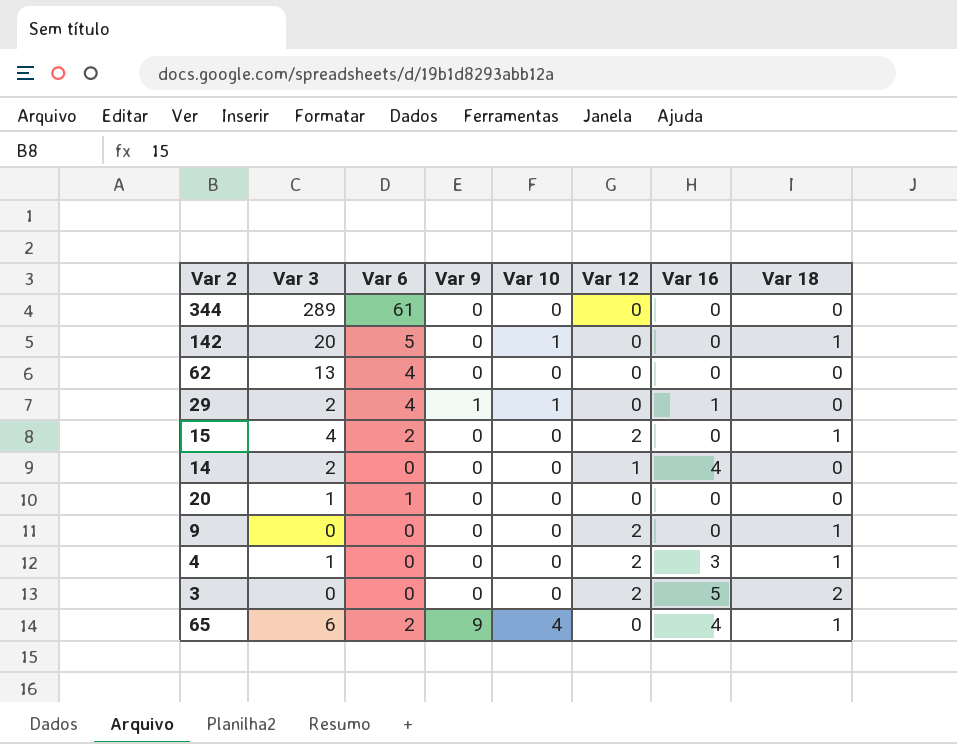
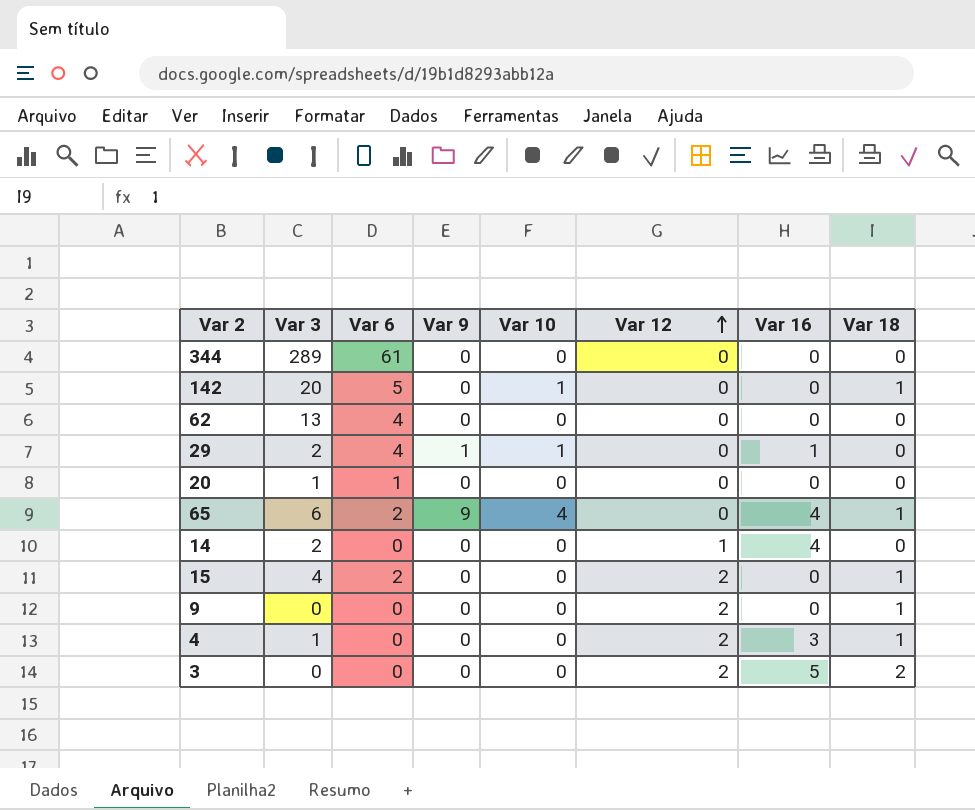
row order: none -> Var 12 ascending

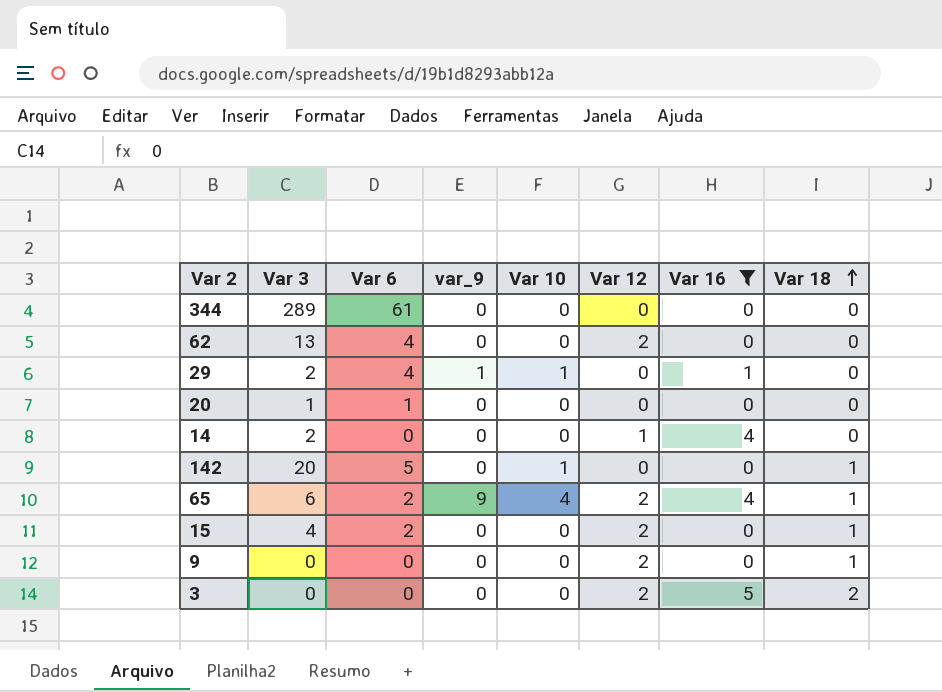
filter: none -> Var 16 != 3
row order: Var 12 ascending -> Var 18 ascending
column name: Var 9 -> var_9
62 | Var 12: 0 -> 2
65 | Var 12: 0 -> 2

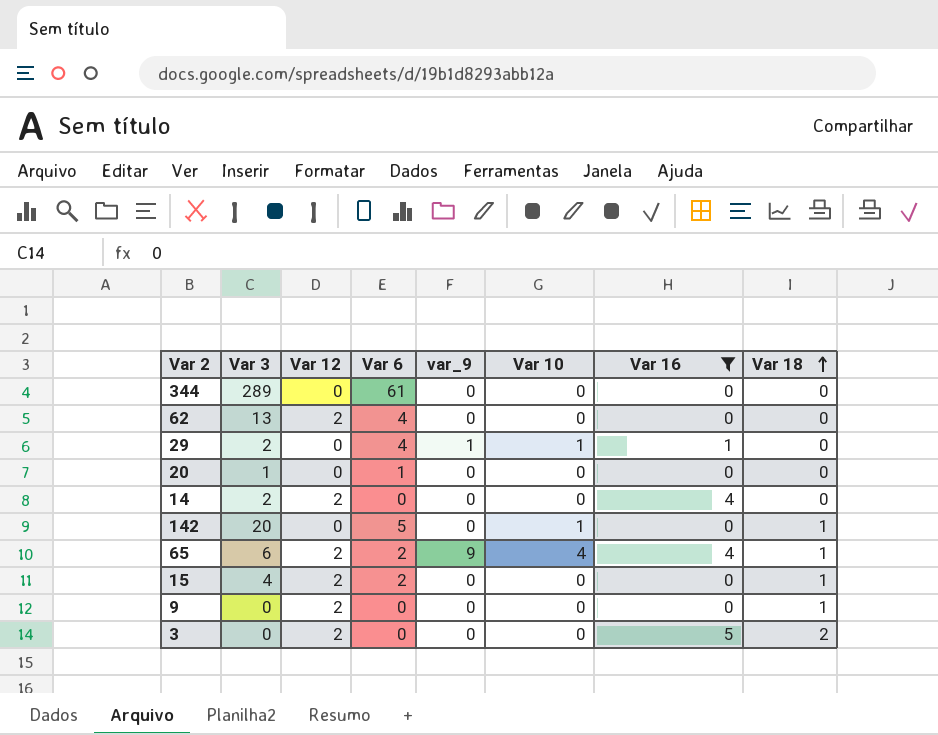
column Var 12 | position: 6 -> 3
14 | Var 12: 1 -> 2

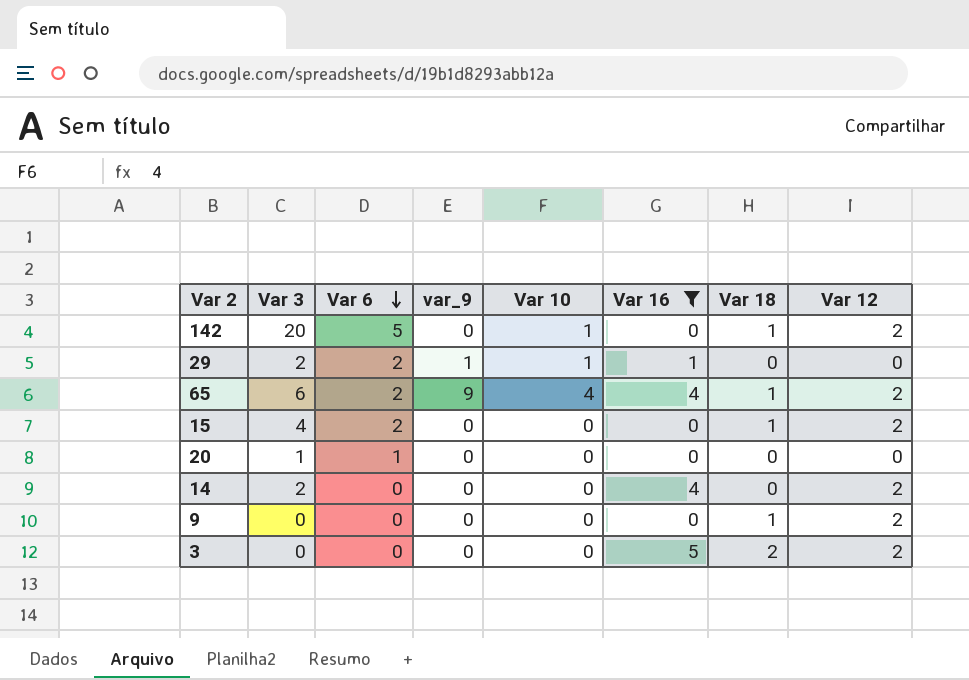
row order: Var 18 ascending -> Var 6 descending
column Var 12 | position: 3 -> 8
row 344: 289 | 0 | 61 | 0 | 0 | 0 | 0 -> none
row 62: 13 | 2 | 4 | 0 | 0 | 0 | 0 -> none
142 | Var 12: 0 -> 2
29 | Var 6: 4 -> 2

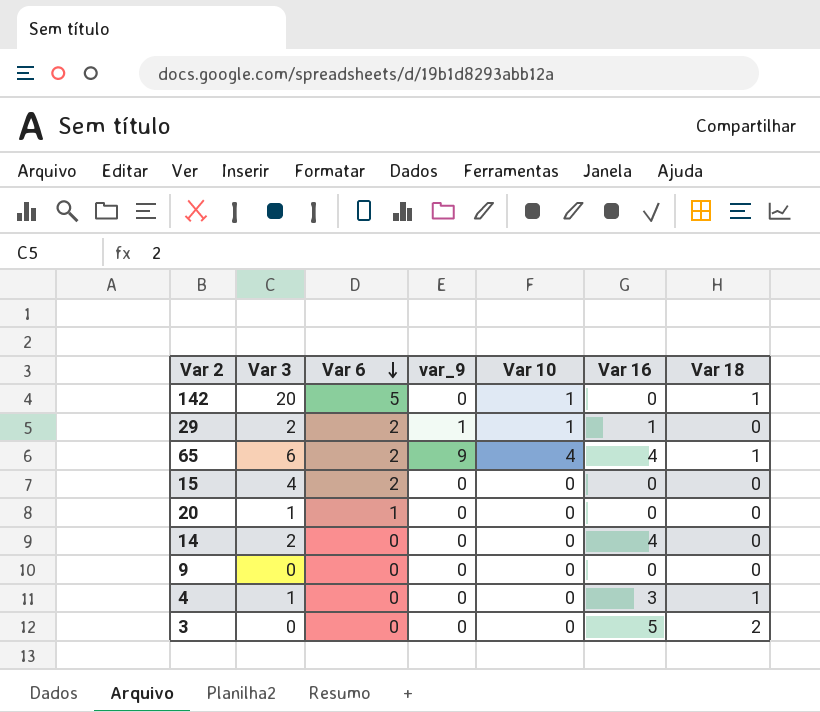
filter: Var 16 != 3 -> none
column Var 12 | position: 8 -> none
15 | Var 18: 1 -> 0
9 | Var 18: 1 -> 0

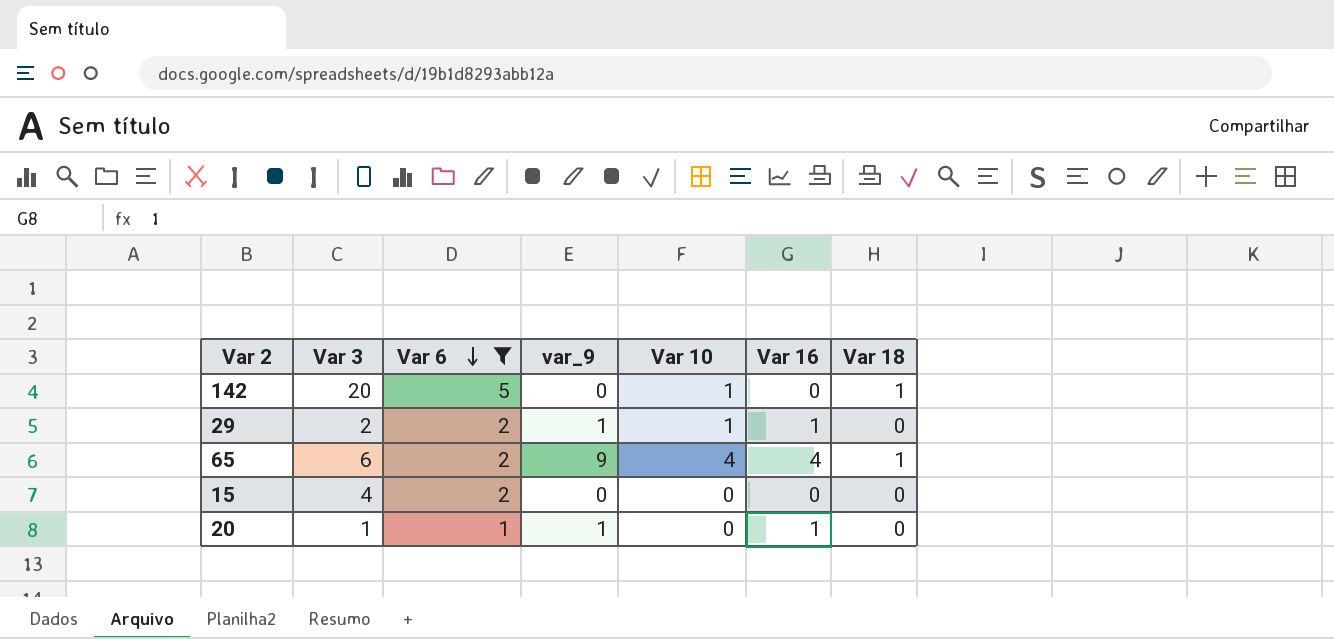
filter: none -> Var 6 != 0
20 | var_9: 0 -> 1
20 | Var 16: 0 -> 1

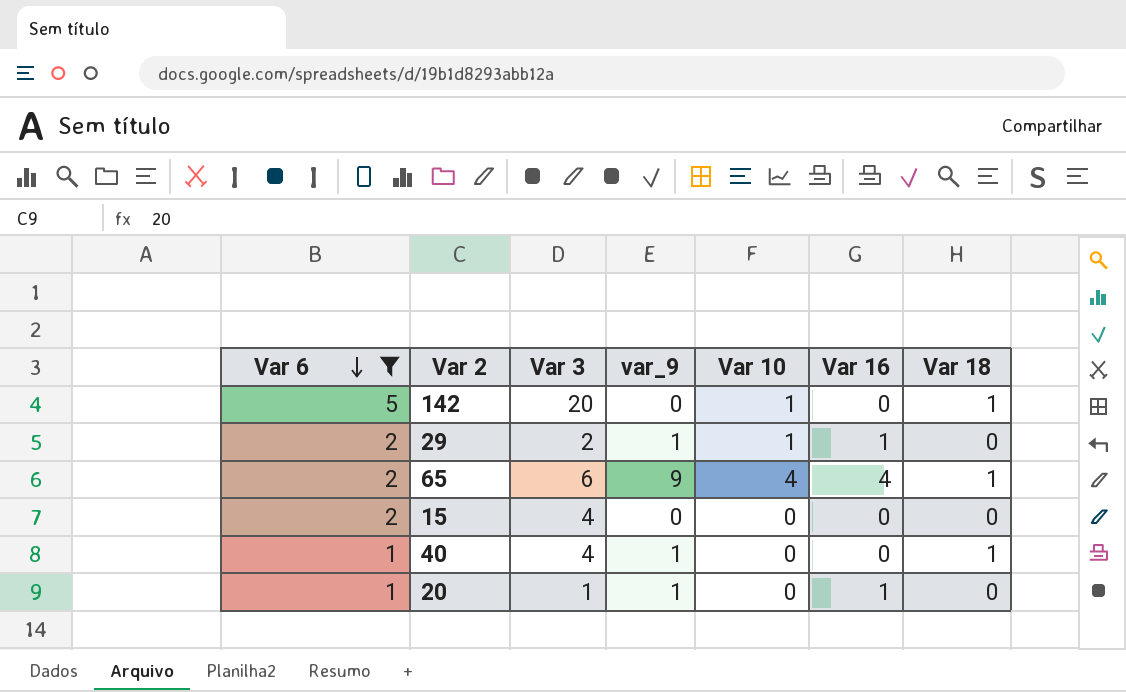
column Var 6 | position: 3 -> 1
row 40: none -> 1 | 4 | 1 | 0 | 0 | 1

